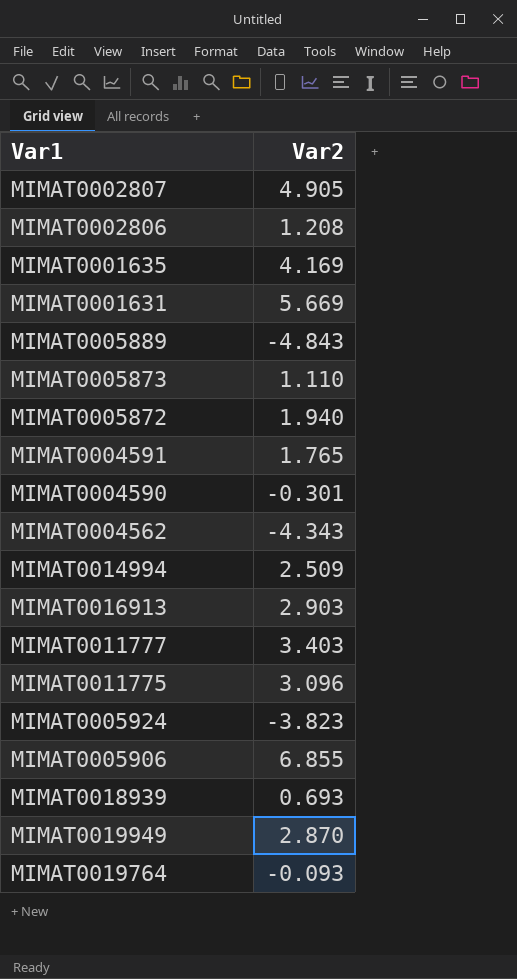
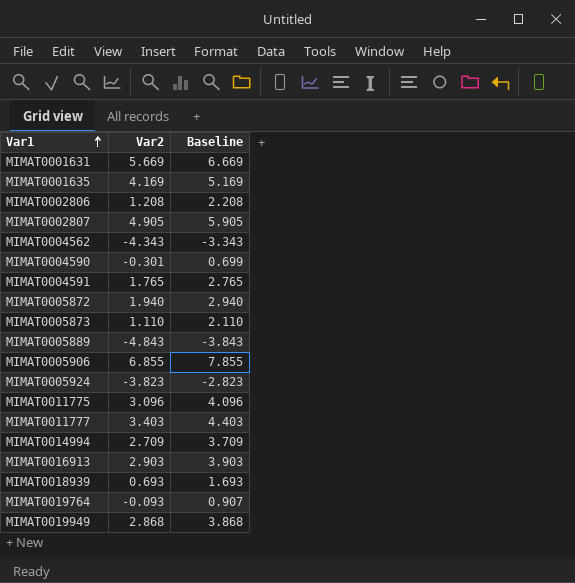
row order: none -> Var1 ascending
column Baseline | formula: none -> [Var2] + 1
MIMAT0014994 | Var2: 2.509 -> 2.709
MIMAT0019949 | Var2: 2.870 -> 2.868

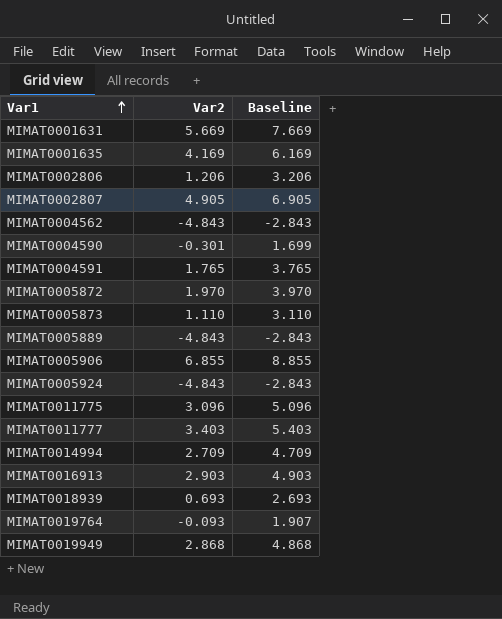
column Baseline | formula: [Var2] + 1 -> [Var2] + 2
MIMAT0002806 | Var2: 1.208 -> 1.206
MIMAT0004562 | Var2: -4.343 -> -4.843
MIMAT0005872 | Var2: 1.940 -> 1.970
MIMAT0005924 | Var2: -3.823 -> -4.843

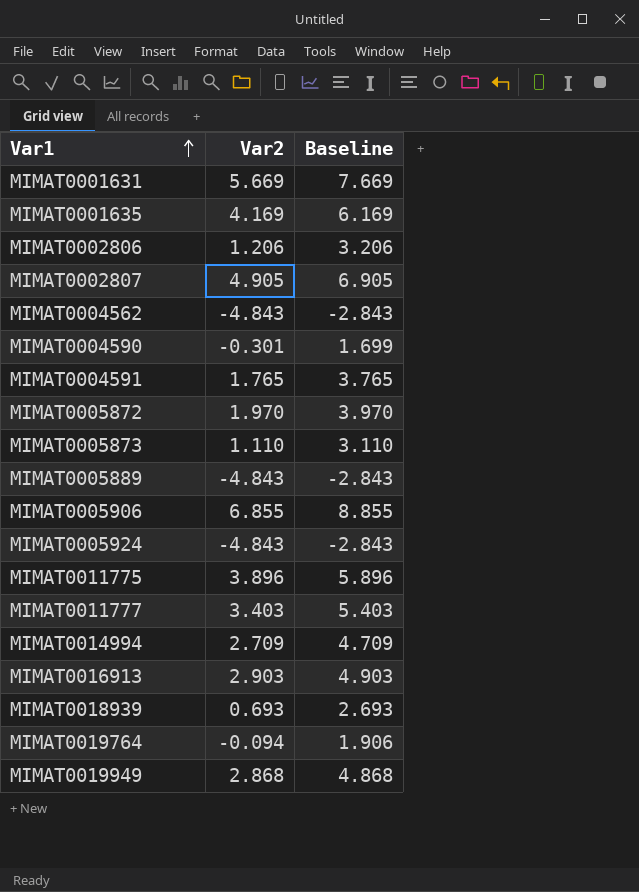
MIMAT0011775 | Var2: 3.096 -> 3.896
MIMAT0011775 | Baseline: 5.096 -> 5.896
MIMAT0019764 | Var2: -0.093 -> -0.094
MIMAT0019764 | Baseline: 1.907 -> 1.906

